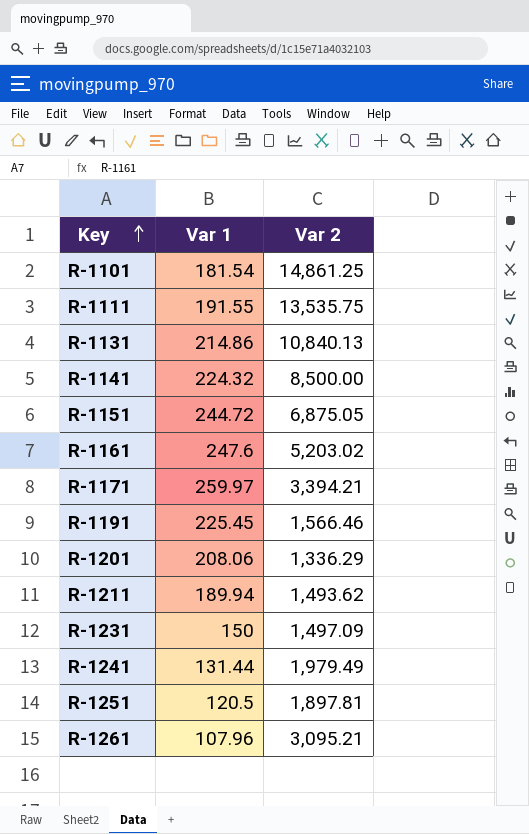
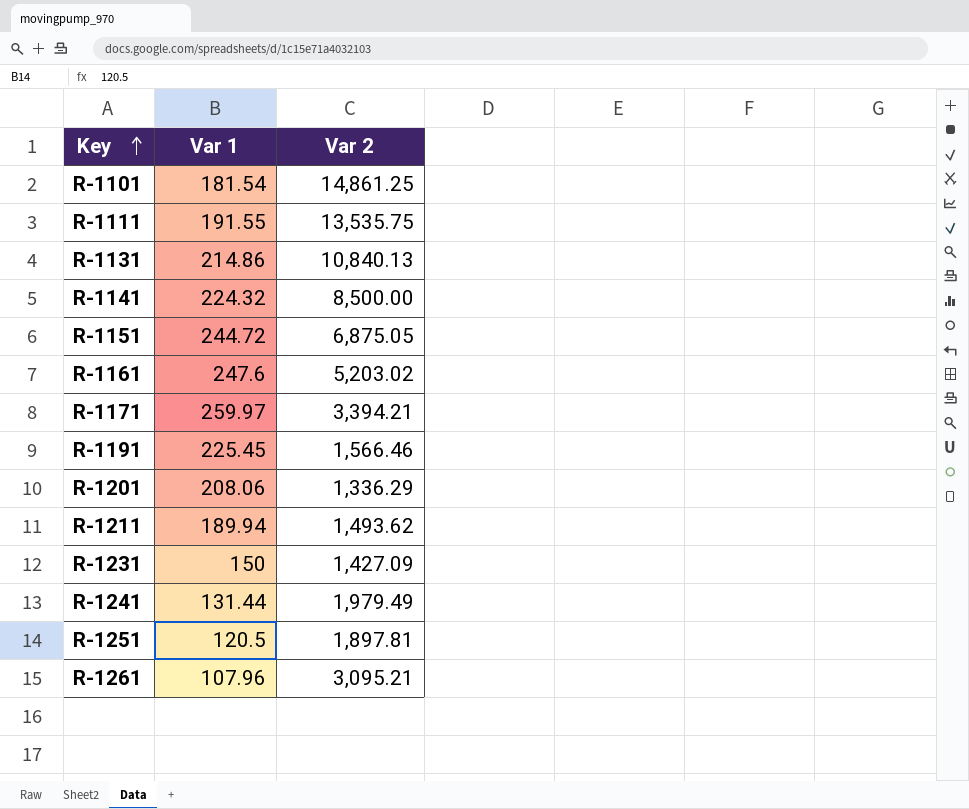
R-1231 | Var 2: 1,497.09 -> 1,427.09

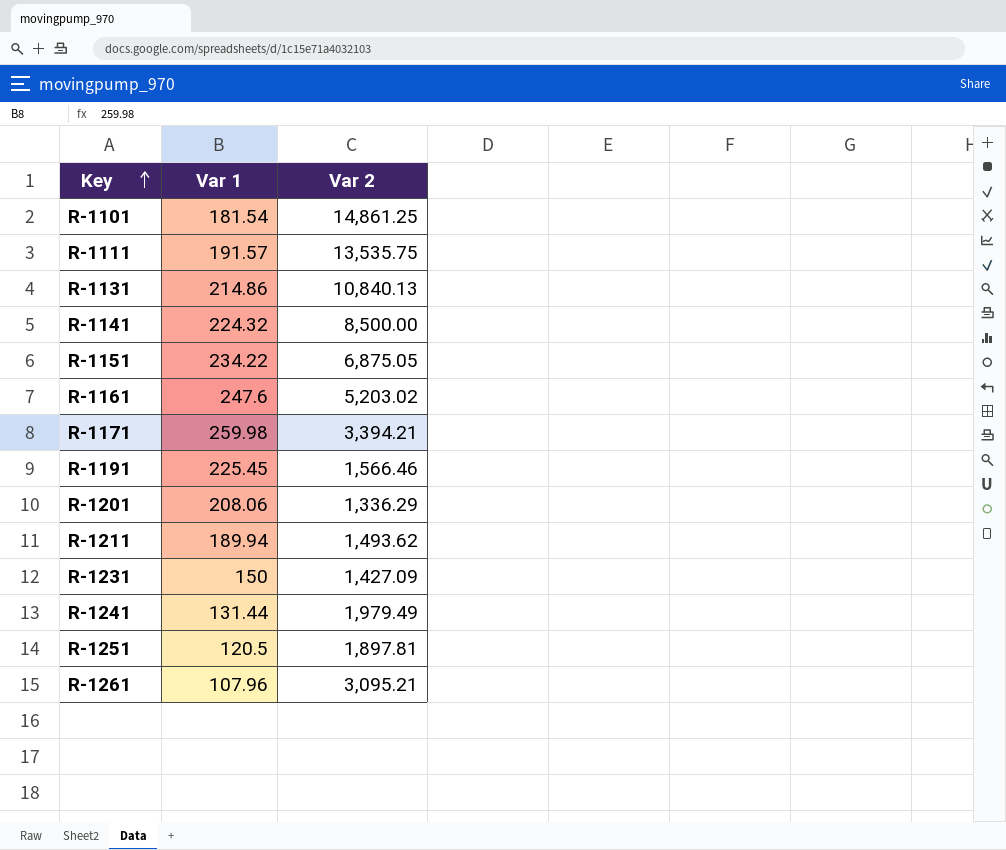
R-1111 | Var 1: 191.55 -> 191.57
R-1151 | Var 1: 244.72 -> 234.22
R-1171 | Var 1: 259.97 -> 259.98

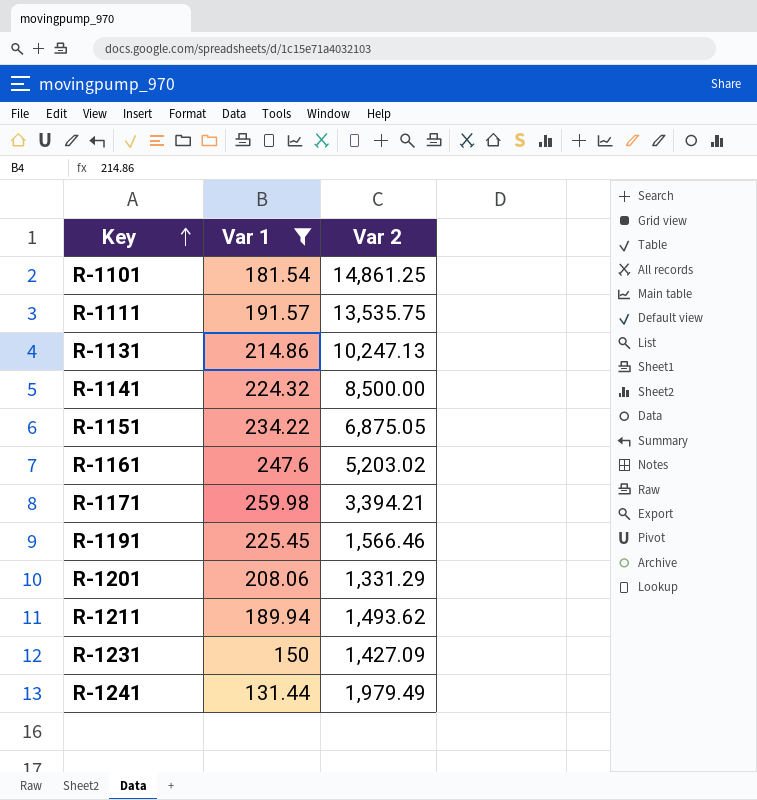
filter: none -> Var 1 >= 131.44
R-1131 | Var 2: 10,840.13 -> 10,247.13
R-1201 | Var 2: 1,336.29 -> 1,331.29

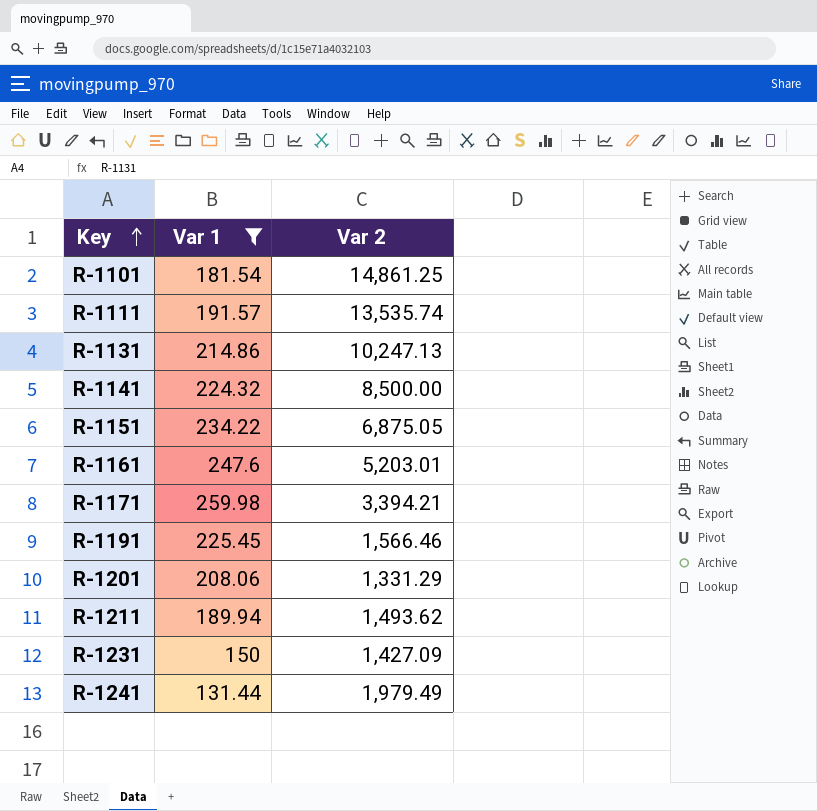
R-1111 | Var 2: 13,535.75 -> 13,535.74
R-1161 | Var 2: 5,203.02 -> 5,203.01

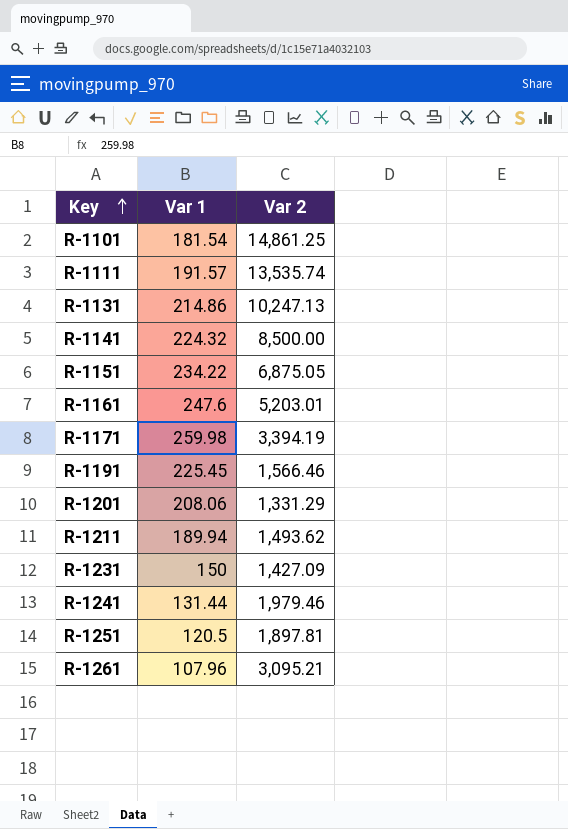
filter: Var 1 >= 131.44 -> none
R-1171 | Var 2: 3,394.21 -> 3,394.19
R-1241 | Var 2: 1,979.49 -> 1,979.46

